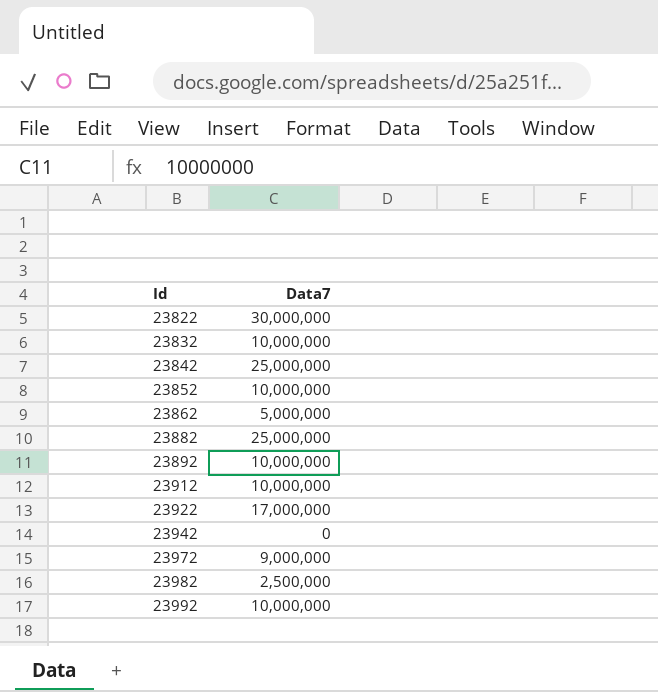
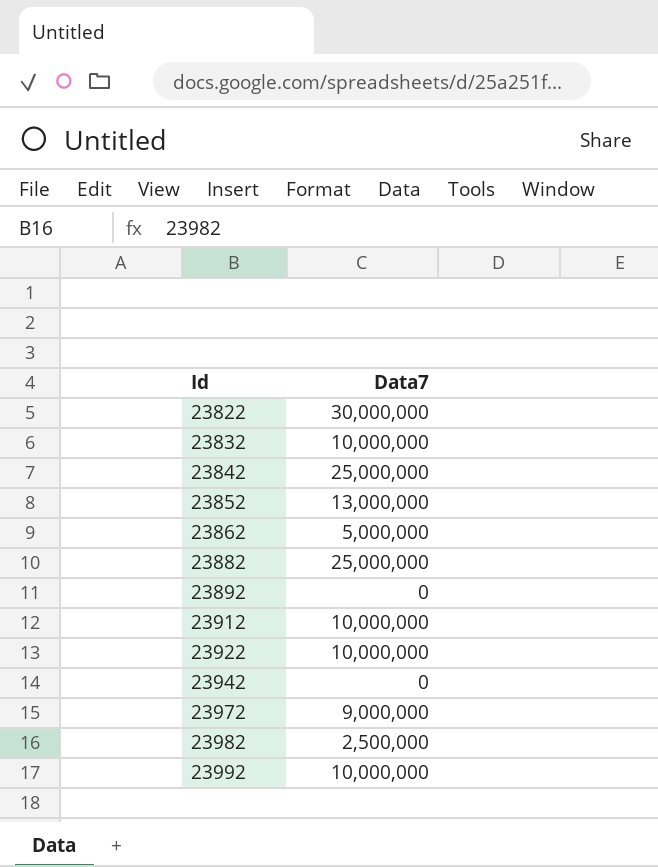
23852 | Data7: 10,000,000 -> 13,000,000
23892 | Data7: 10,000,000 -> 0
23922 | Data7: 17,000,000 -> 10,000,000

